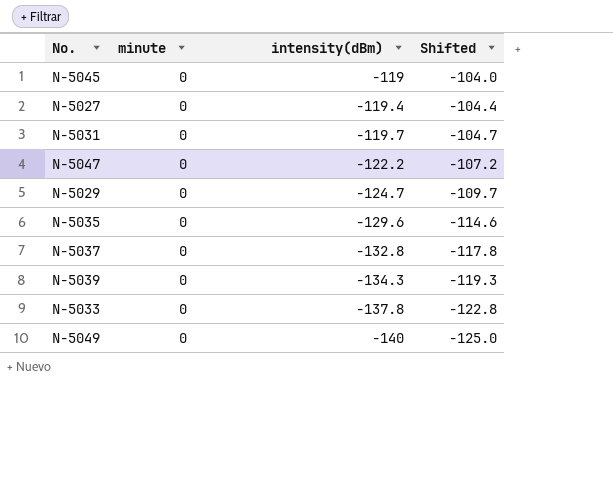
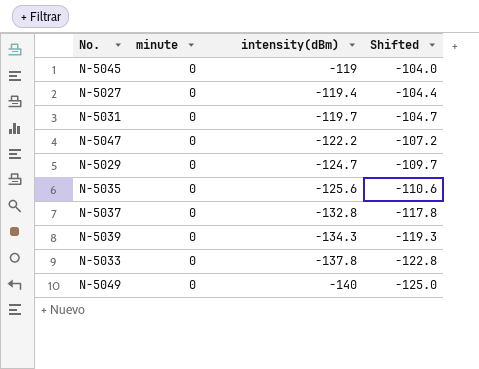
N-5035 | intensity(dBm): -129.6 -> -125.6
N-5035 | Shifted: -114.6 -> -110.6

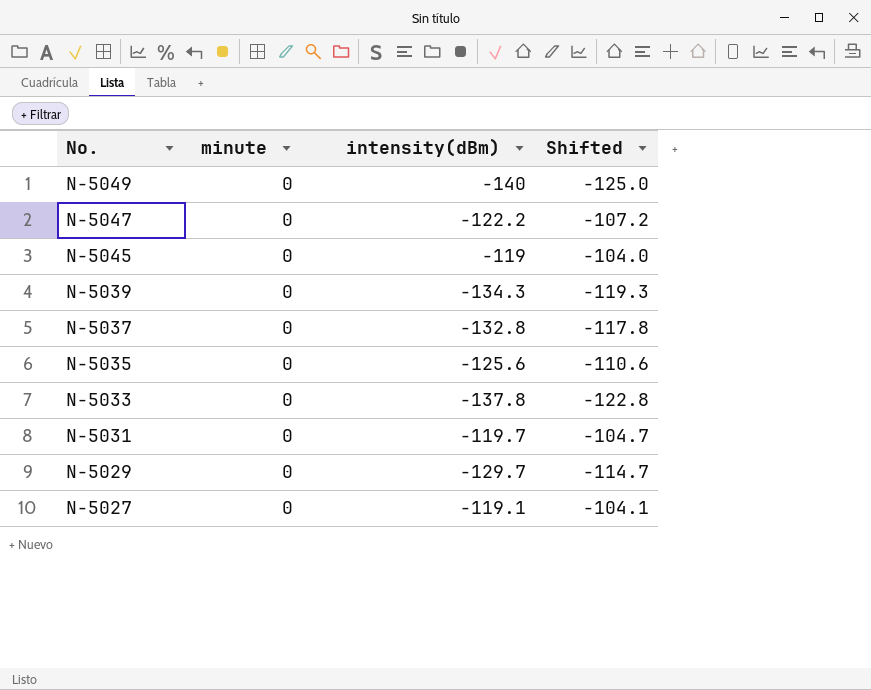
row order: intensity(dBm) descending -> No. descending
N-5029 | intensity(dBm): -124.7 -> -129.7
N-5029 | Shifted: -109.7 -> -114.7
N-5027 | intensity(dBm): -119.4 -> -119.1
N-5027 | Shifted: -104.4 -> -104.1

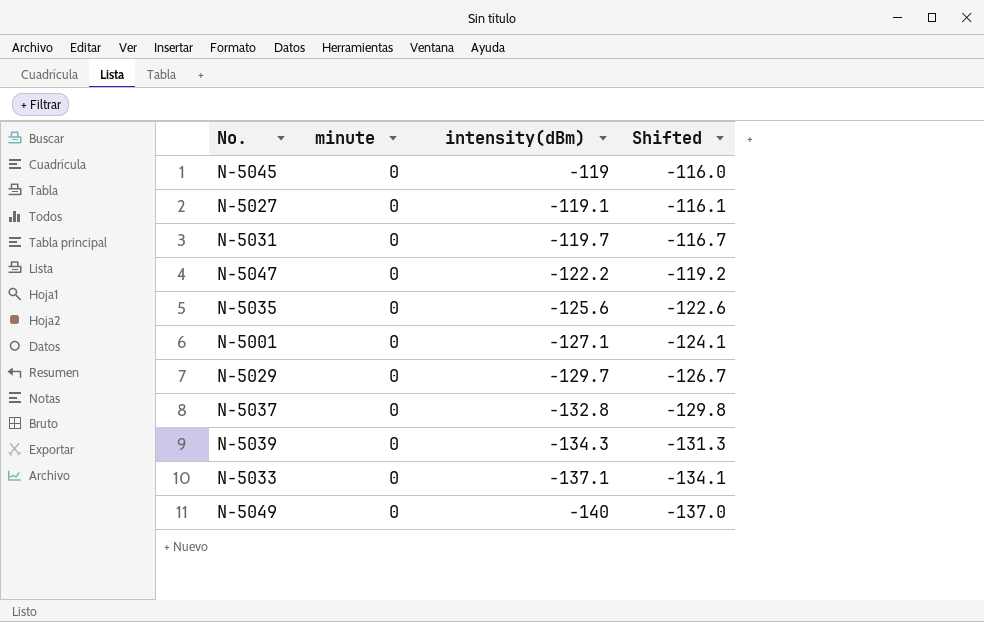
row order: No. descending -> intensity(dBm) descending
column Shifted | formula: [intensity(dBm)] + 15 -> [intensity(dBm)] + 3
row N-5001: none -> 0 | -127.1 | -124.1
N-5033 | intensity(dBm): -137.8 -> -137.1

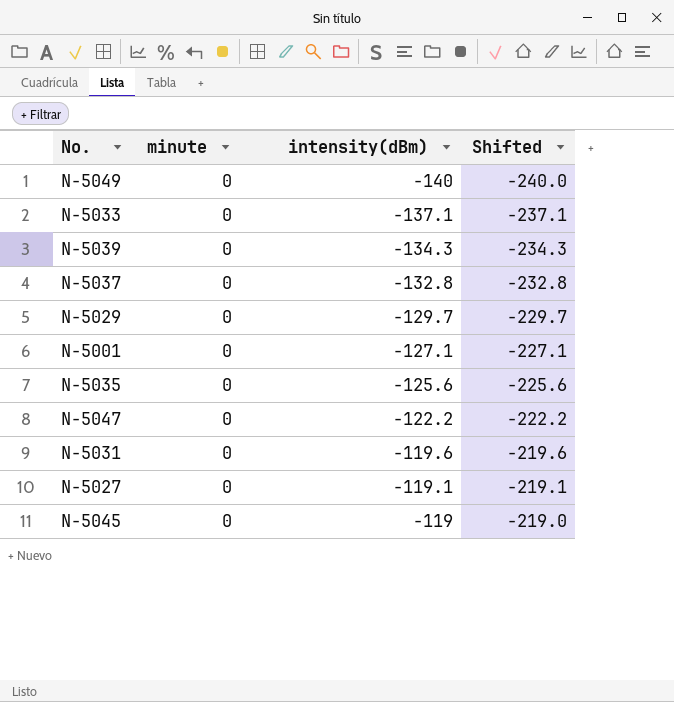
row order: intensity(dBm) descending -> intensity(dBm) ascending
column Shifted | formula: [intensity(dBm)] + 3 -> [intensity(dBm)] - 100
N-5031 | intensity(dBm): -119.7 -> -119.6

